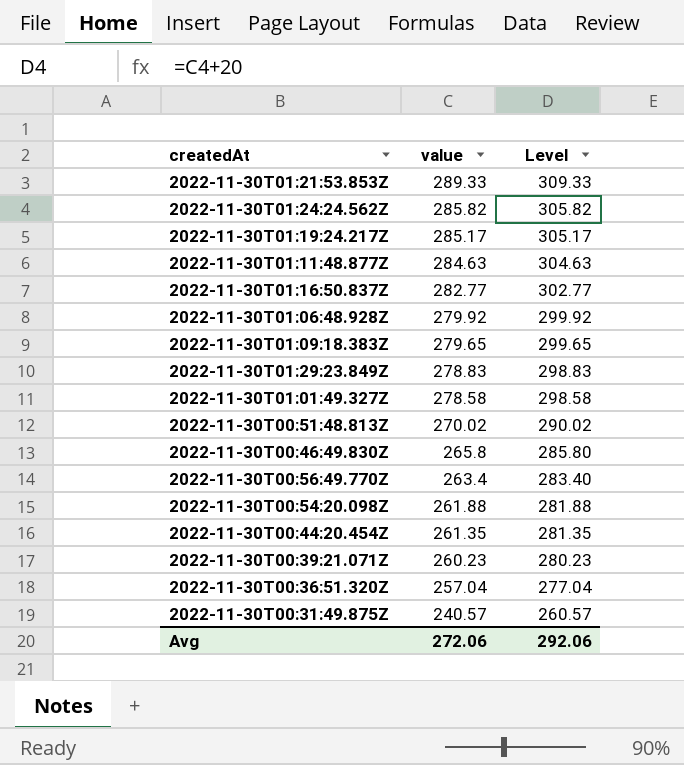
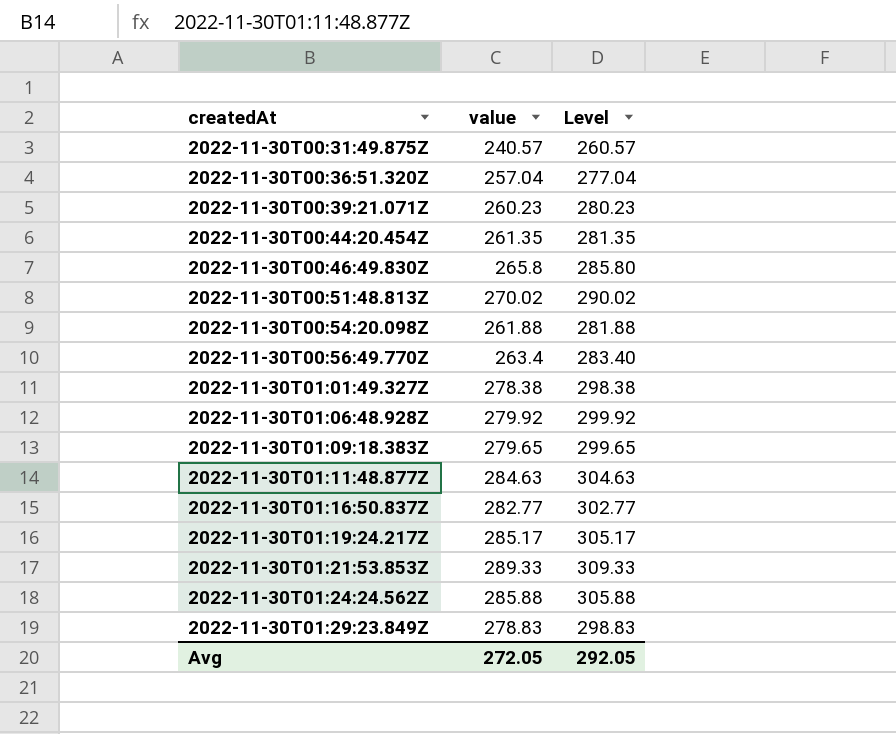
row order: value descending -> createdAt ascending
2022-11-30T01:01:49.327Z | value: 278.58 -> 278.38
2022-11-30T01:01:49.327Z | Level: 298.58 -> 298.38
2022-11-30T01:24:24.562Z | value: 285.82 -> 285.88
2022-11-30T01:24:24.562Z | Level: 305.82 -> 305.88
Avg | value: 272.06 -> 272.05
Avg | Level: 292.06 -> 292.05

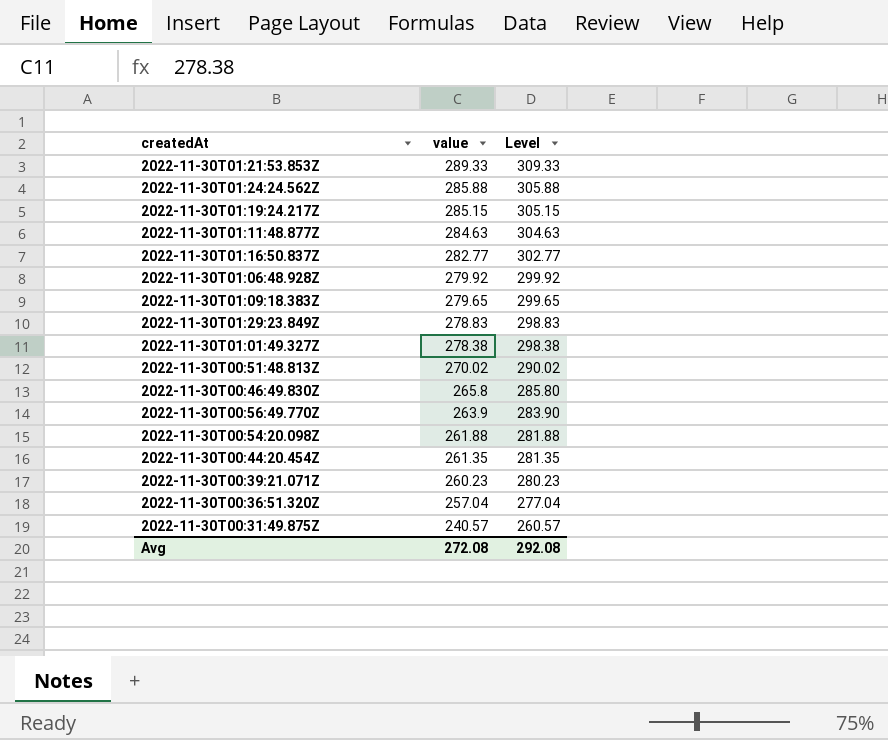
row order: createdAt ascending -> value descending
2022-11-30T01:19:24.217Z | value: 285.17 -> 285.15
2022-11-30T01:19:24.217Z | Level: 305.17 -> 305.15
2022-11-30T00:56:49.770Z | value: 263.4 -> 263.9
2022-11-30T00:56:49.770Z | Level: 283.40 -> 283.90
Avg | value: 272.05 -> 272.08
Avg | Level: 292.05 -> 292.08

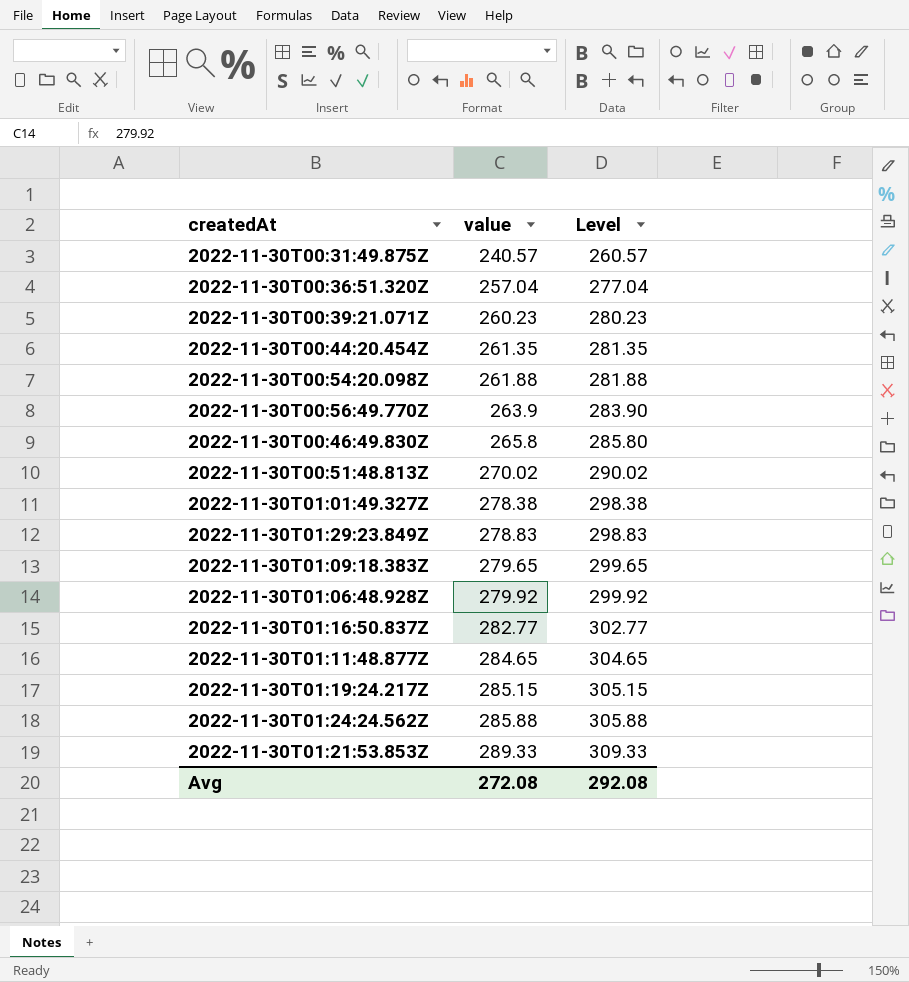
row order: value descending -> value ascending
2022-11-30T01:11:48.877Z | value: 284.63 -> 284.65
2022-11-30T01:11:48.877Z | Level: 304.63 -> 304.65

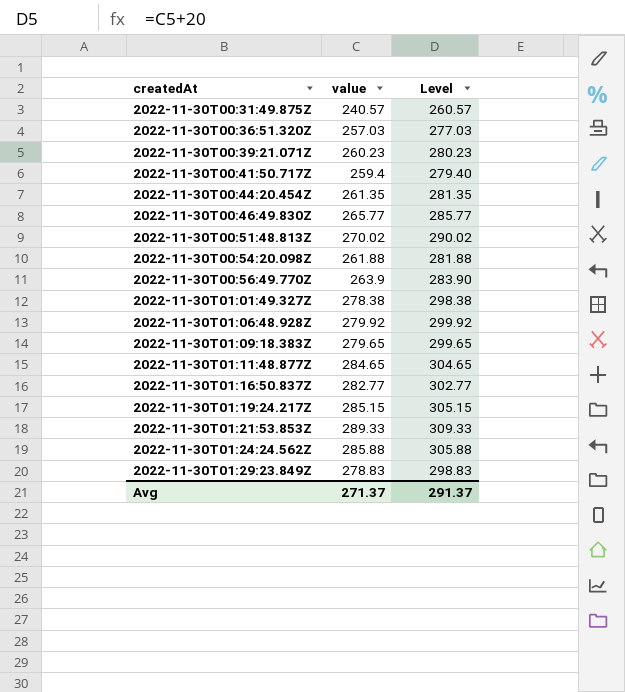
row order: value ascending -> createdAt ascending
2022-11-30T00:36:51.320Z | value: 257.04 -> 257.03
2022-11-30T00:36:51.320Z | Level: 277.04 -> 277.03
row 2022-11-30T00:41:50.717Z: none -> 259.4 | 279.40
2022-11-30T00:46:49.830Z | value: 265.8 -> 265.77
2022-11-30T00:46:49.830Z | Level: 285.80 -> 285.77
Avg | value: 272.08 -> 271.37
Avg | Level: 292.08 -> 291.37

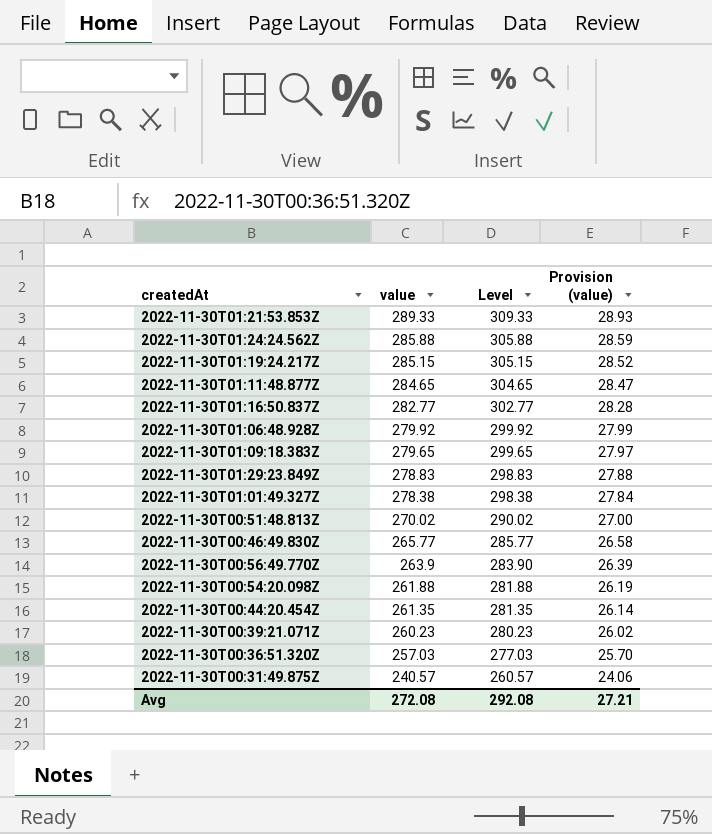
row order: createdAt ascending -> value descending
column Provision (value) | formula: none -> [value] * 0.1
row 2022-11-30T00:41:50.717Z: 259.4 | 279.40 -> none
Avg | value: 271.37 -> 272.08
Avg | Level: 291.37 -> 292.08

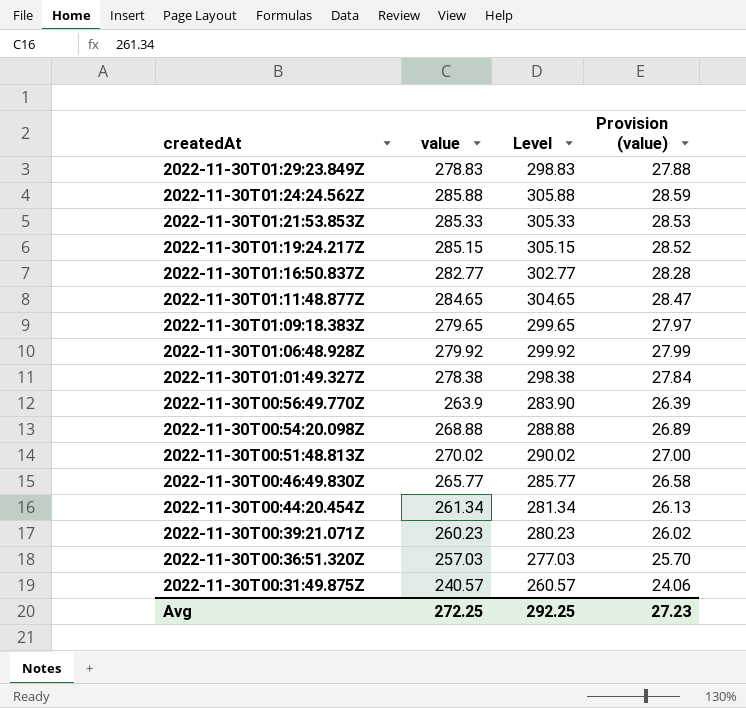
row order: value descending -> createdAt descending
2022-11-30T01:21:53.853Z | value: 289.33 -> 285.33
2022-11-30T01:21:53.853Z | Level: 309.33 -> 305.33
2022-11-30T01:21:53.853Z | Provision (value): 28.93 -> 28.53
2022-11-30T00:54:20.098Z | value: 261.88 -> 268.88
2022-11-30T00:54:20.098Z | Level: 281.88 -> 288.88
2022-11-30T00:54:20.098Z | Provision (value): 26.19 -> 26.89
2022-11-30T00:44:20.454Z | value: 261.35 -> 261.34
2022-11-30T00:44:20.454Z | Level: 281.35 -> 281.34
2022-11-30T00:44:20.454Z | Provision (value): 26.14 -> 26.13
Avg | value: 272.08 -> 272.25
Avg | Level: 292.08 -> 292.25
Avg | Provision (value): 27.21 -> 27.23

